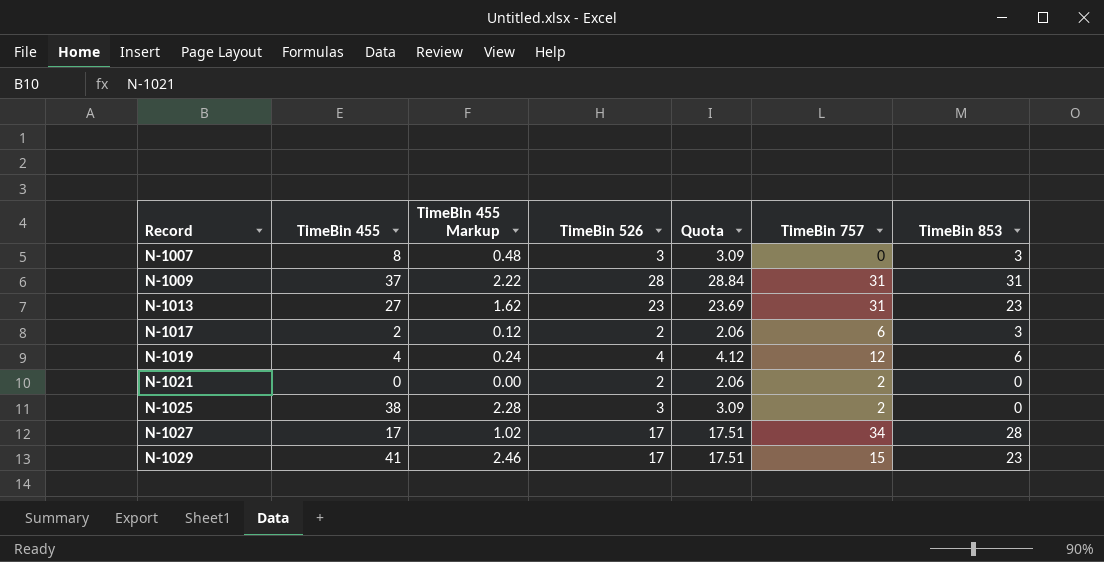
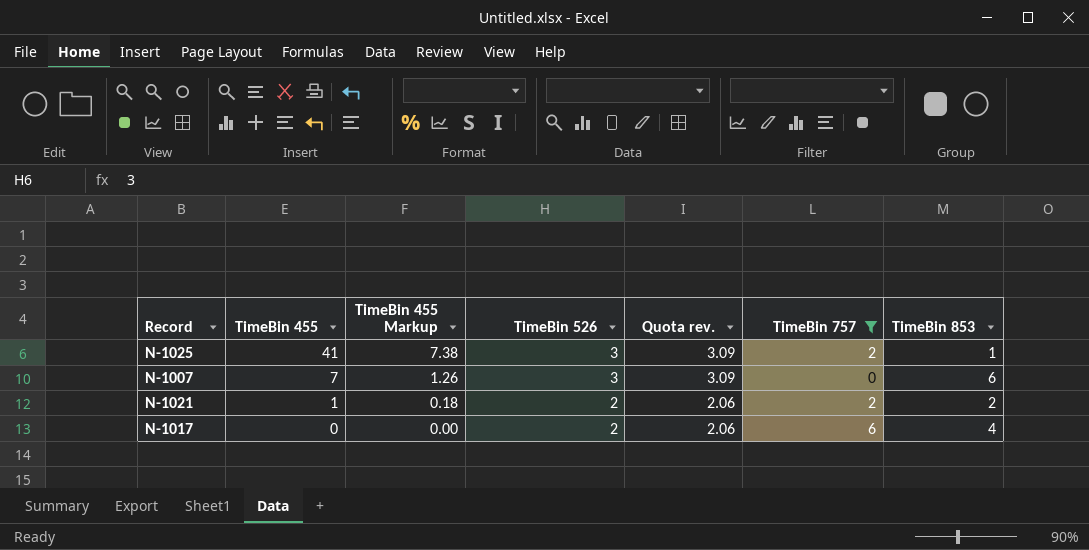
filter: none -> TimeBin 757 <= 6
row order: Record ascending -> TimeBin 455 descending
column TimeBin 455 Markup | formula: [TimeBin 455] * 0.06 -> [TimeBin 455] * 0.18
column name: Quota -> Quota rev.
N-1025 | TimeBin 455: 38 -> 41
N-1025 | TimeBin 853: 0 -> 1
N-1007 | TimeBin 455: 8 -> 7
N-1007 | TimeBin 853: 3 -> 6
N-1021 | TimeBin 455: 0 -> 1
N-1021 | TimeBin 853: 0 -> 2
N-1017 | TimeBin 455: 2 -> 0
N-1017 | TimeBin 853: 3 -> 4

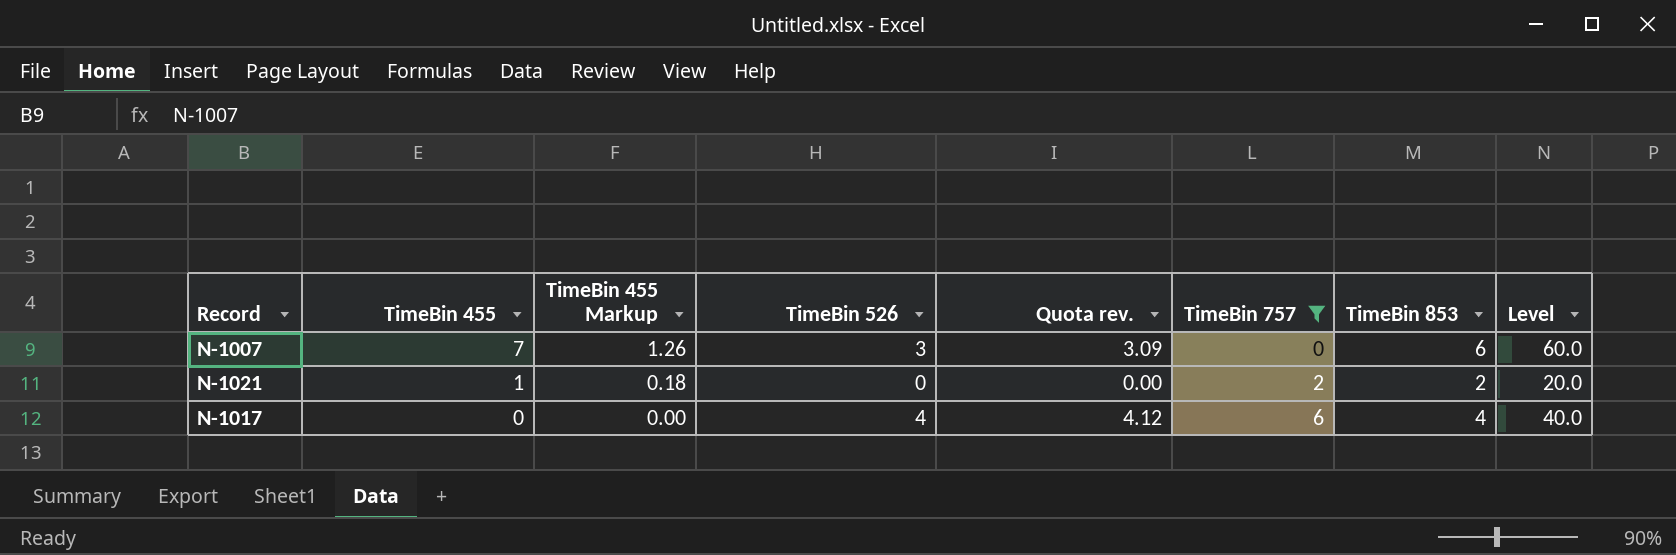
column Level | formula: none -> [TimeBin 853] * 10
row N-1025: 41 | 7.38 | 3 | 3.09 | 2 | 1 -> none
N-1021 | TimeBin 526: 2 -> 0
N-1021 | Quota rev.: 2.06 -> 0.00
N-1017 | TimeBin 526: 2 -> 4
N-1017 | Quota rev.: 2.06 -> 4.12

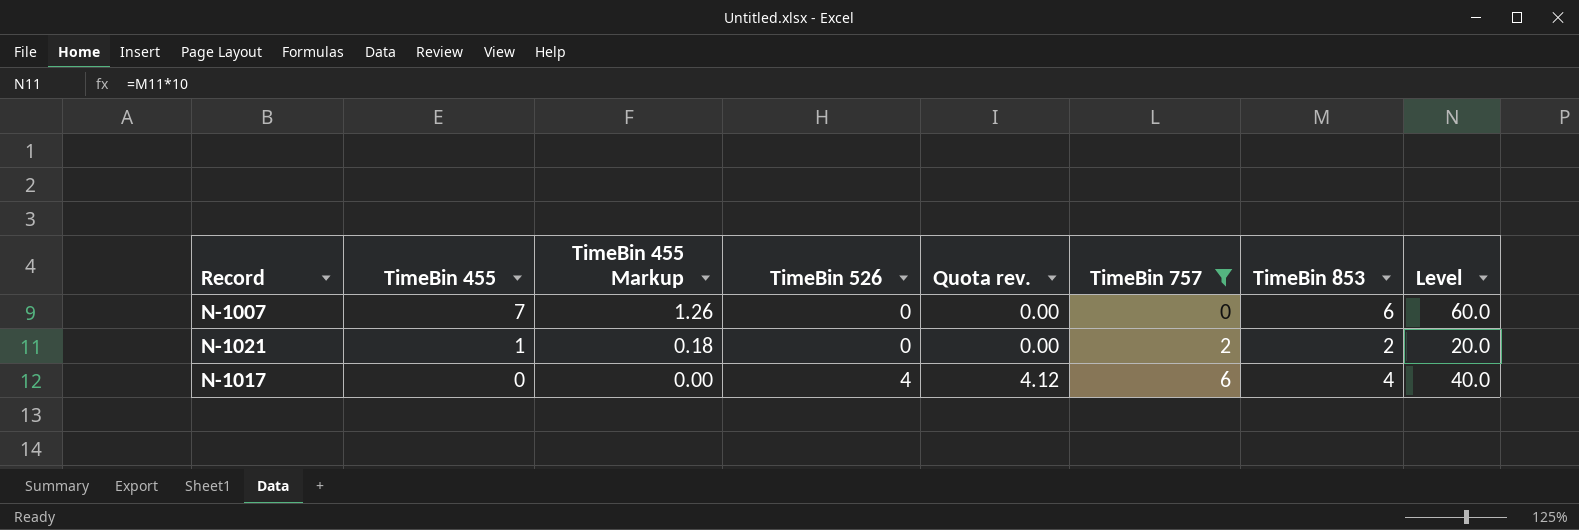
N-1007 | TimeBin 526: 3 -> 0
N-1007 | Quota rev.: 3.09 -> 0.00

